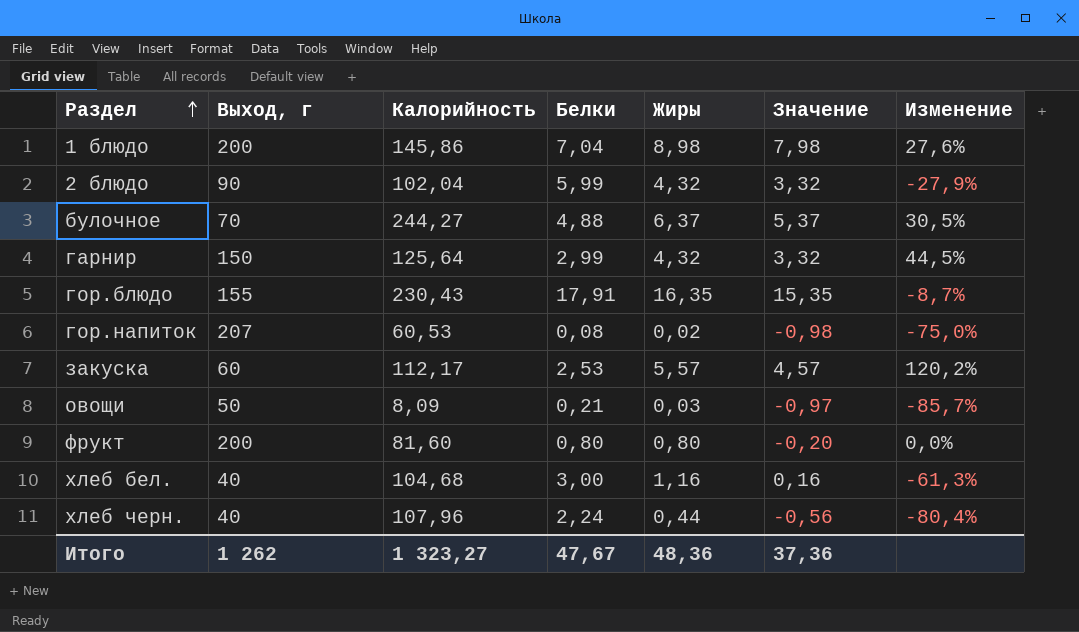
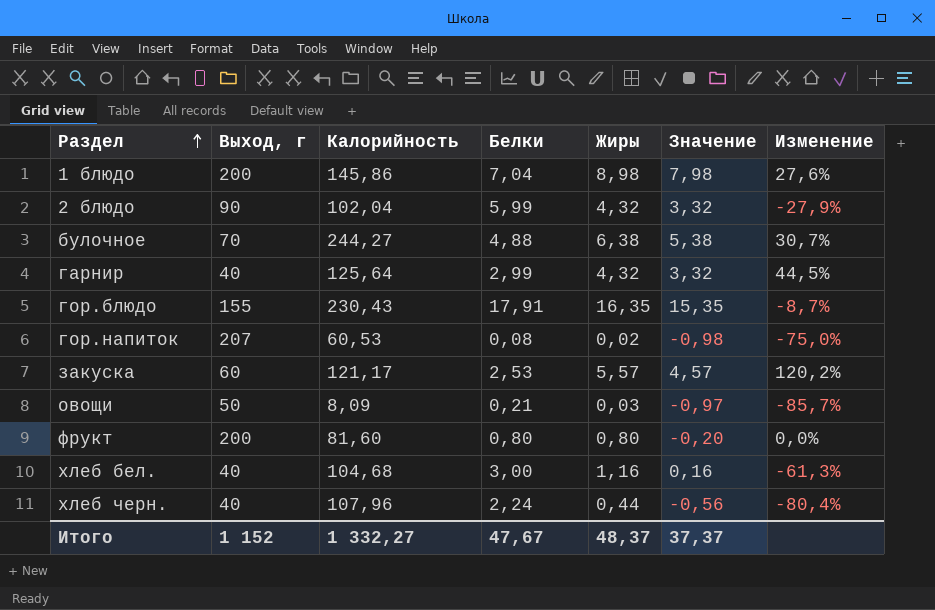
булочное | Жиры: 6,37 -> 6,38
булочное | Значение: 5,37 -> 5,38
булочное | Изменение: 30,5% -> 30,7%
гарнир | Выход, г: 150 -> 40
закуска | Калорийность: 112,17 -> 121,17
Итого | Выход, г: 1 262 -> 1 152
Итого | Калорийность: 1 323,27 -> 1 332,27
Итого | Жиры: 48,36 -> 48,37
Итого | Значение: 37,36 -> 37,37

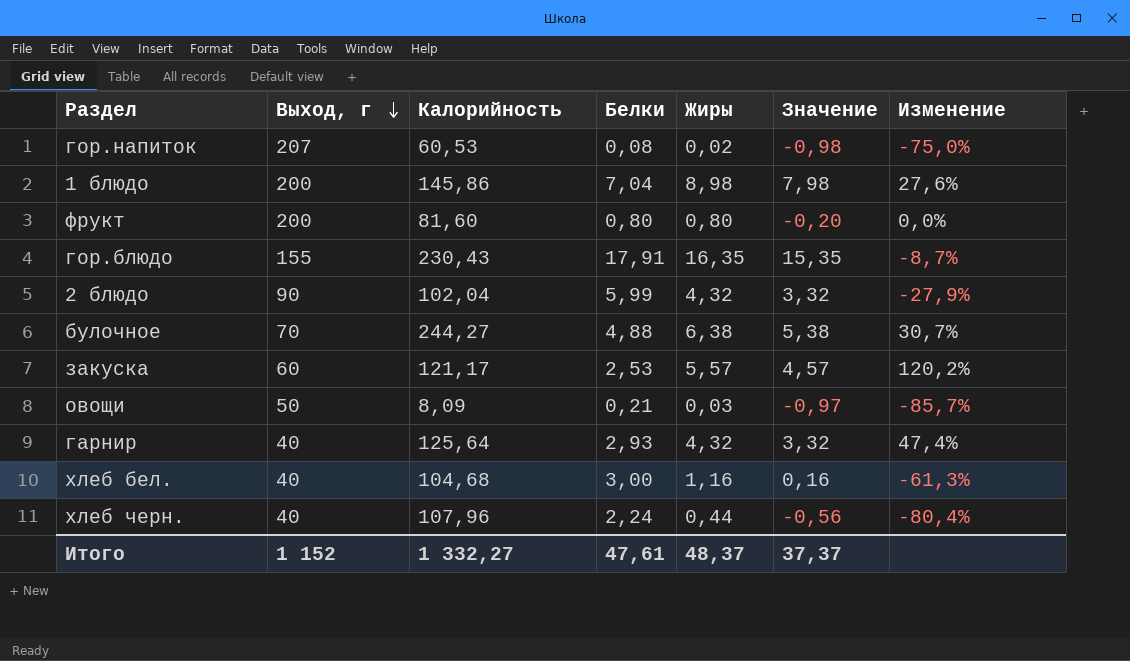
row order: Раздел ascending -> Выход, г descending
гарнир | Белки: 2,99 -> 2,93
гарнир | Изменение: 44,5% -> 47,4%
Итого | Белки: 47,67 -> 47,61

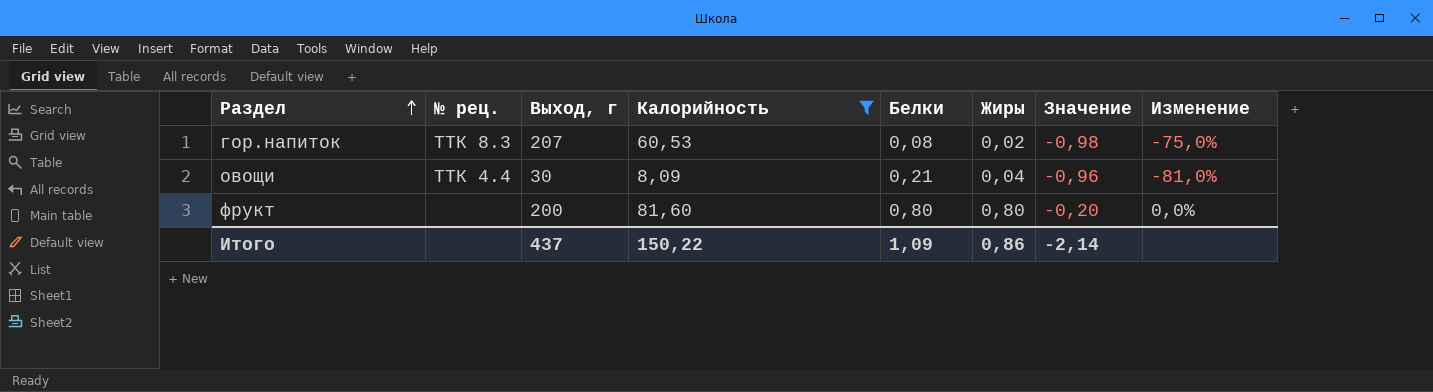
filter: none -> Калорийность <= 81,60
row order: Выход, г descending -> Раздел ascending
column № рец. | position: none -> 2
овощи | Выход, г: 50 -> 30
овощи | Жиры: 0,03 -> 0,04
овощи | Значение: -0,97 -> -0,96
овощи | Изменение: -85,7% -> -81,0%
Итого | Выход, г: 1 152 -> 437
Итого | Калорийность: 1 332,27 -> 150,22
Итого | Белки: 47,61 -> 1,09
Итого | Жиры: 48,37 -> 0,86
Итого | Значение: 37,37 -> -2,14

